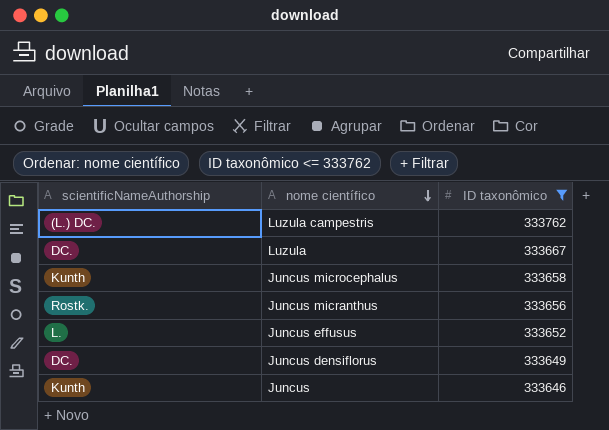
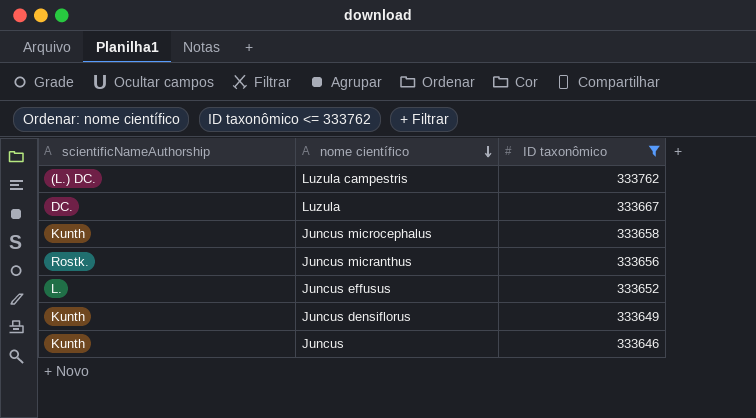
Juncus densiflorus | scientificNameAuthorship: DC. -> Kunth

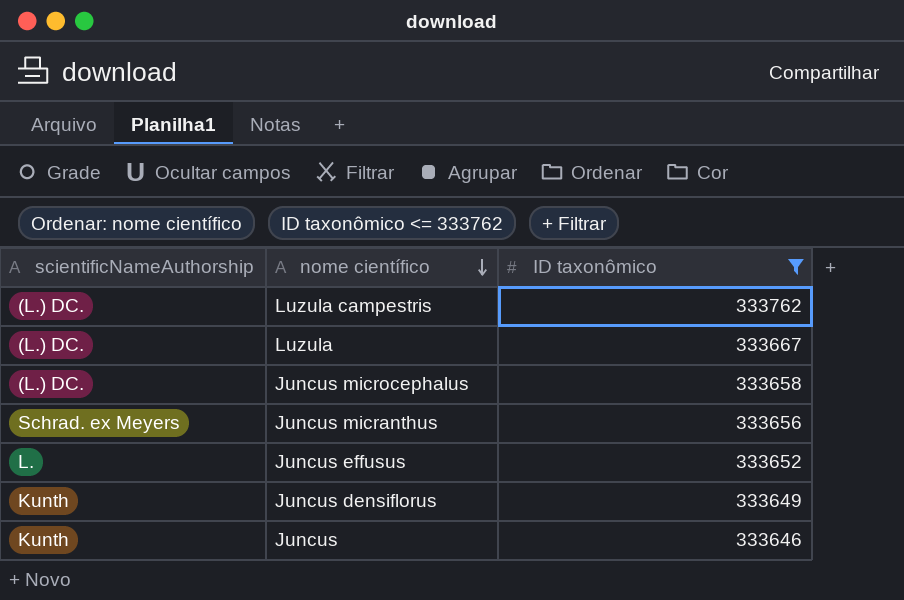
Luzula | scientificNameAuthorship: DC. -> (L.) DC.
Juncus microcephalus | scientificNameAuthorship: Kunth -> (L.) DC.
Juncus micranthus | scientificNameAuthorship: Rostk. -> Schrad. ex Meyers

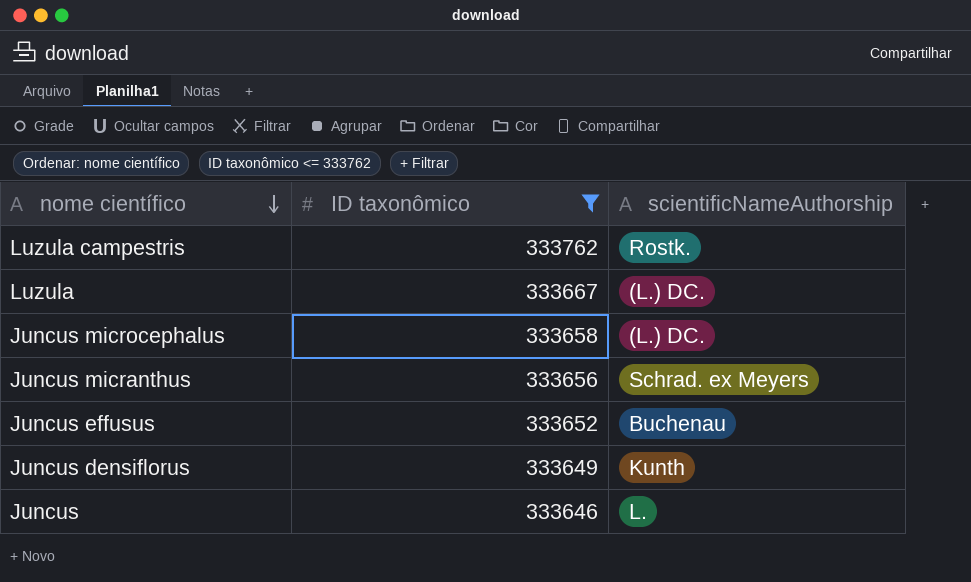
column scientificNameAuthorship | position: 1 -> 3
Luzula campestris | scientificNameAuthorship: (L.) DC. -> Rostk.
Juncus effusus | scientificNameAuthorship: L. -> Buchenau
Juncus | scientificNameAuthorship: Kunth -> L.

